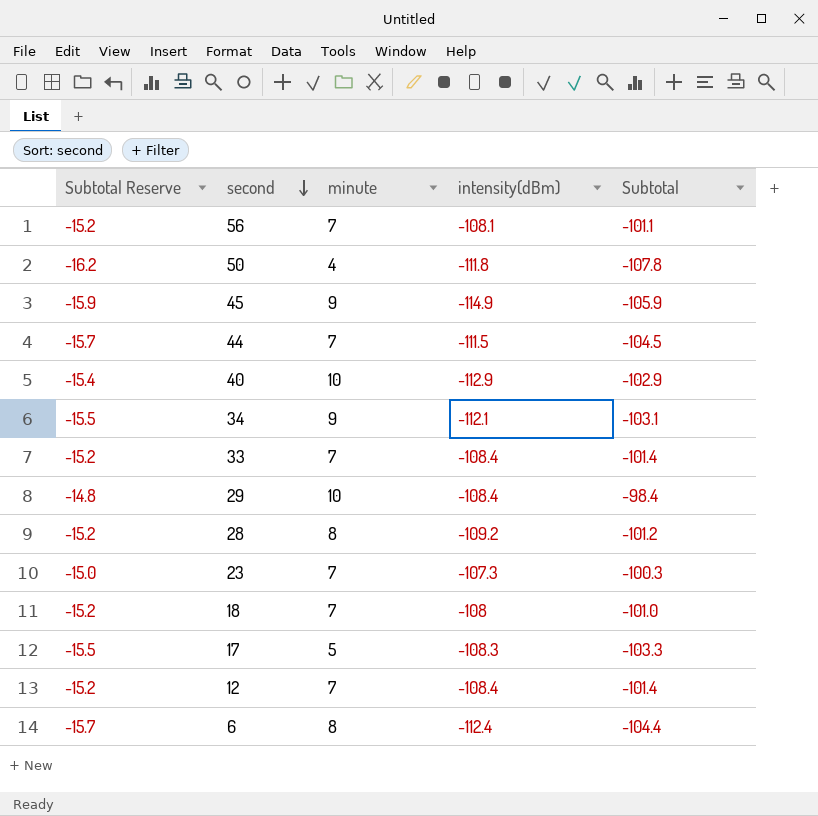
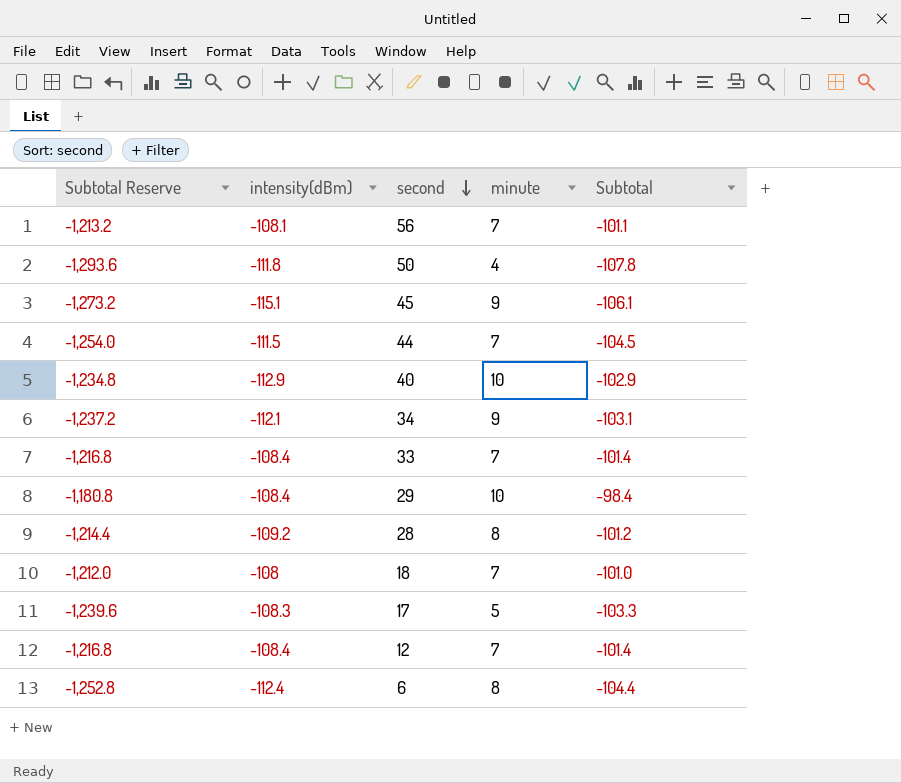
column Subtotal Reserve | formula: [Subtotal] * 0.15 -> [Subtotal] * 12
column intensity(dBm) | position: 4 -> 2
row 23: -15.0 | 7 | -107.3 | -100.3 -> none
45 | intensity(dBm): -114.9 -> -115.1
45 | Subtotal: -105.9 -> -106.1

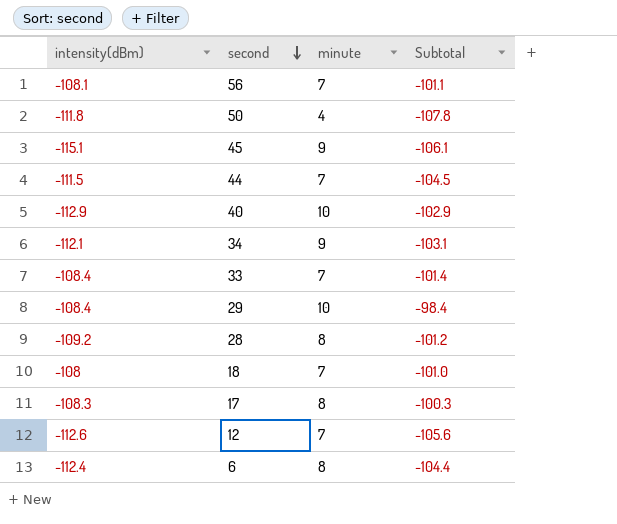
column Subtotal Reserve | formula: [Subtotal] * 12 -> none
17 | minute: 5 -> 8
17 | Subtotal: -103.3 -> -100.3
12 | intensity(dBm): -108.4 -> -112.6
12 | Subtotal: -101.4 -> -105.6

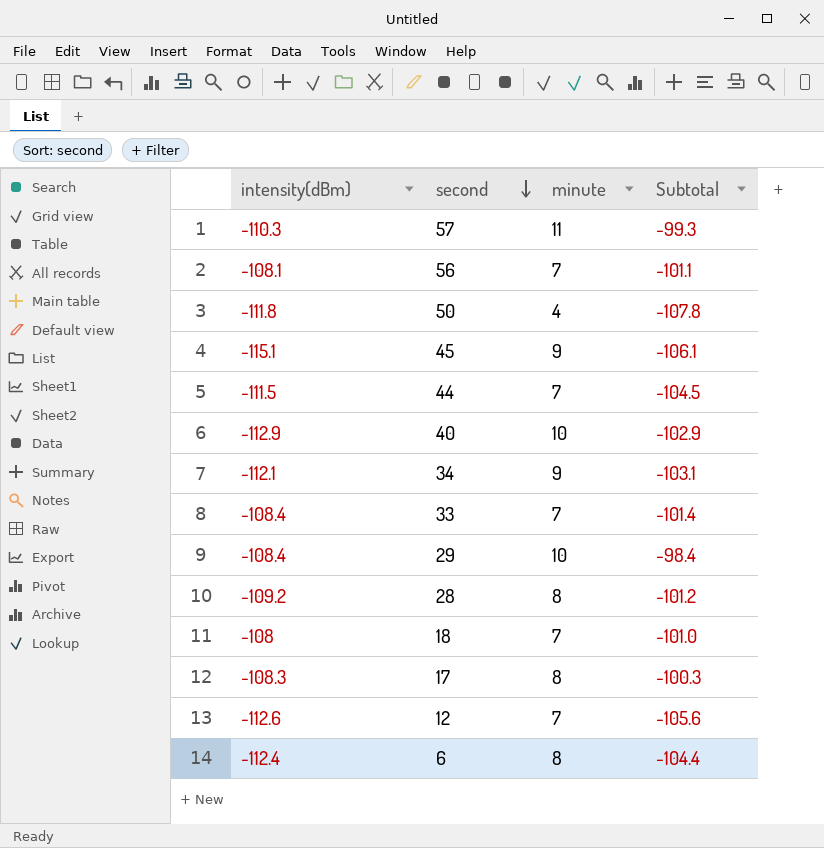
row 57: none -> -110.3 | 11 | -99.3

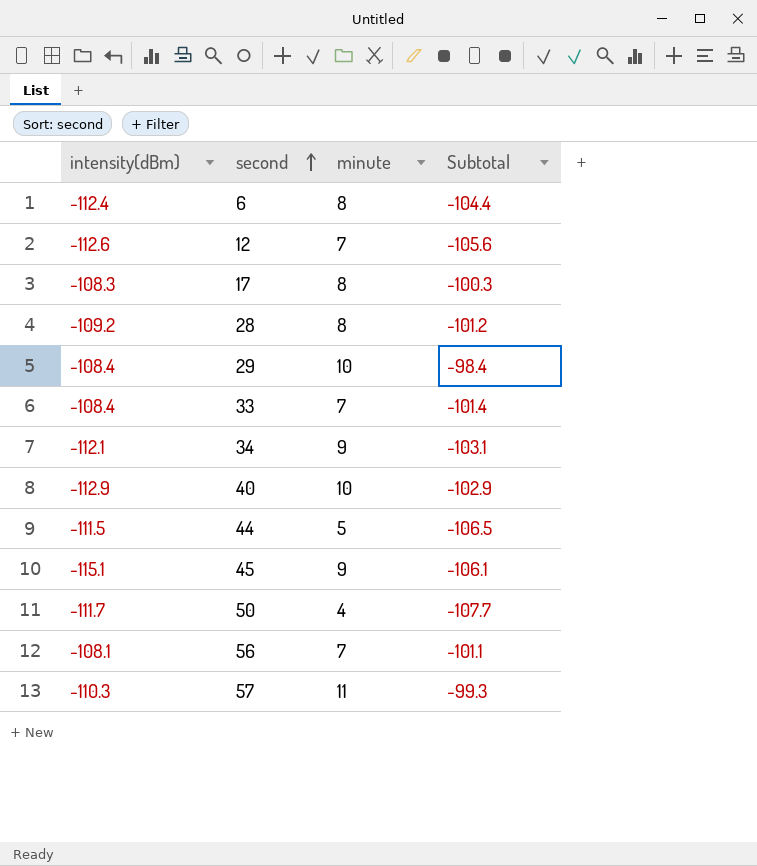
row order: second descending -> second ascending
row 18: -108 | 7 | -101.0 -> none
44 | minute: 7 -> 5
44 | Subtotal: -104.5 -> -106.5
50 | intensity(dBm): -111.8 -> -111.7
50 | Subtotal: -107.8 -> -107.7

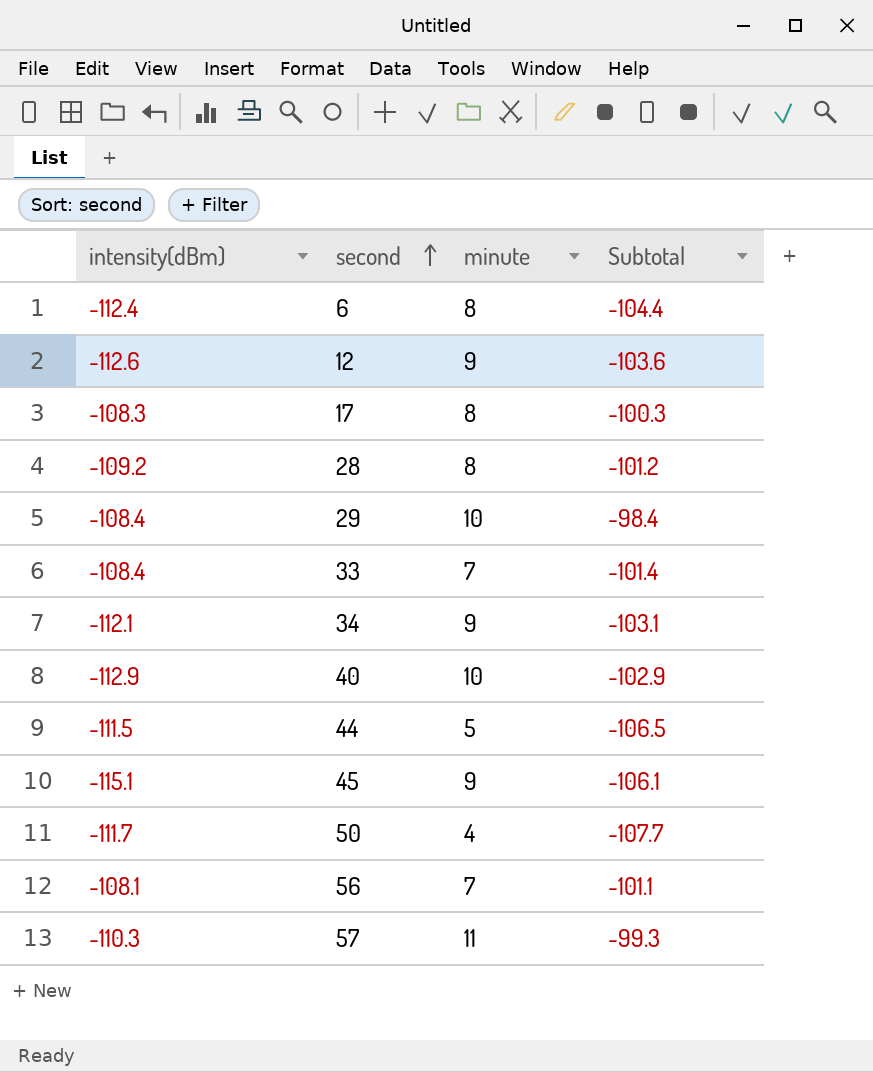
12 | minute: 7 -> 9
12 | Subtotal: -105.6 -> -103.6

